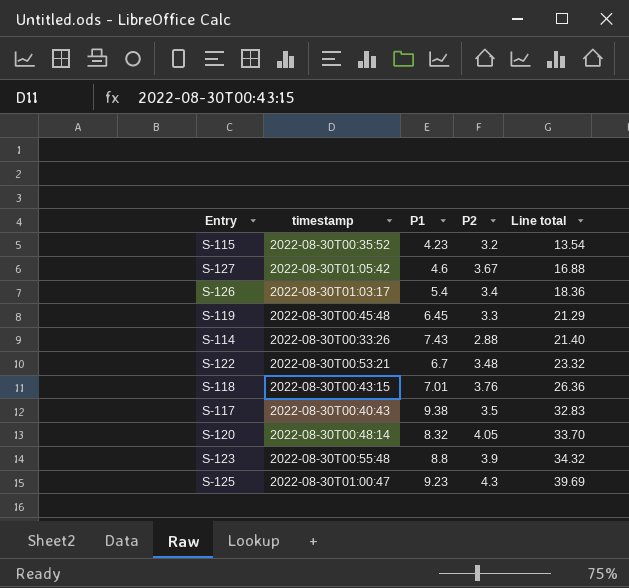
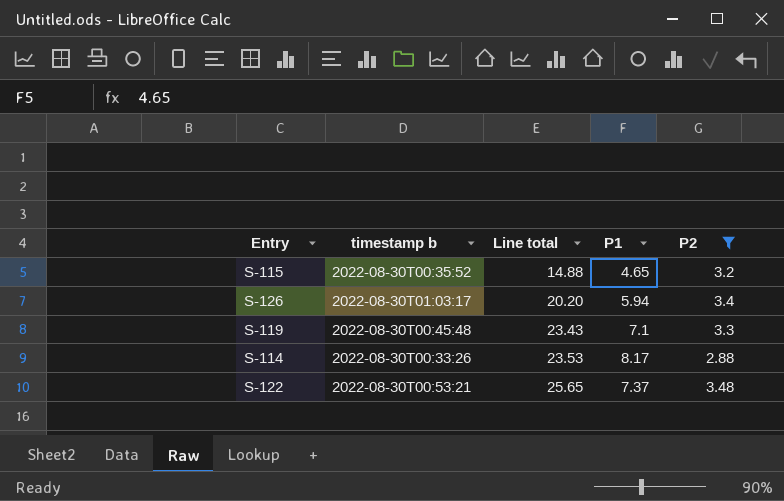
filter: none -> P2 <= 3.48
column name: timestamp -> timestamp b
column Line total | position: 5 -> 3
S-115 | Line total: 13.54 -> 14.88
S-115 | P1: 4.23 -> 4.65
S-126 | Line total: 18.36 -> 20.20
S-126 | P1: 5.4 -> 5.94
S-119 | Line total: 21.29 -> 23.43
S-119 | P1: 6.45 -> 7.1
S-114 | Line total: 21.40 -> 23.53
S-114 | P1: 7.43 -> 8.17
S-122 | Line total: 23.32 -> 25.65
S-122 | P1: 6.7 -> 7.37

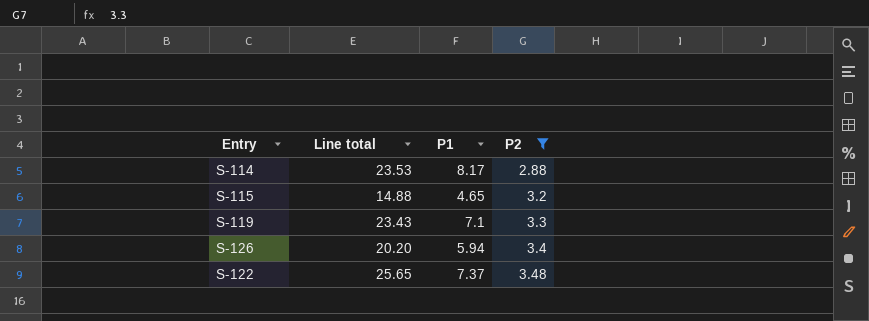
row order: Line total ascending -> P2 ascending
column timestamp b | position: 2 -> none

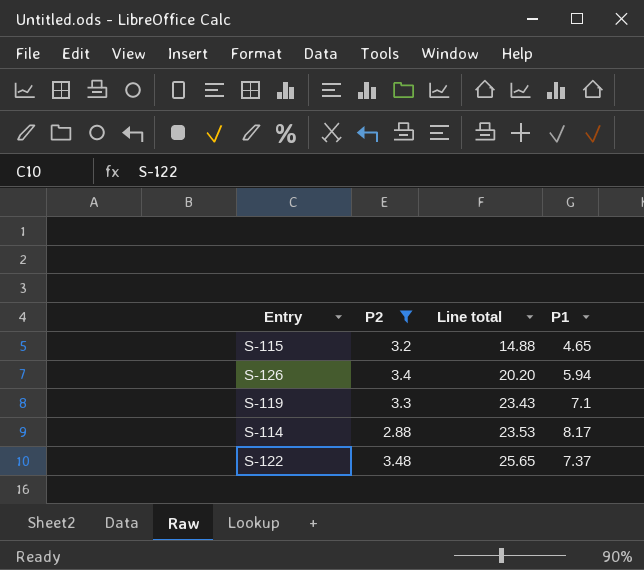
row order: P2 ascending -> Line total ascending
column P2 | position: 4 -> 2

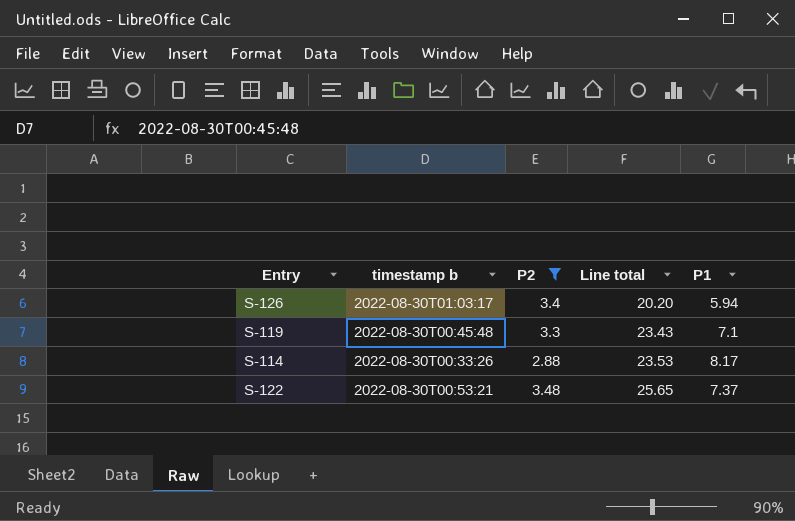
column timestamp b | position: none -> 2
row S-115: 3.2 | 14.88 | 4.65 -> none

